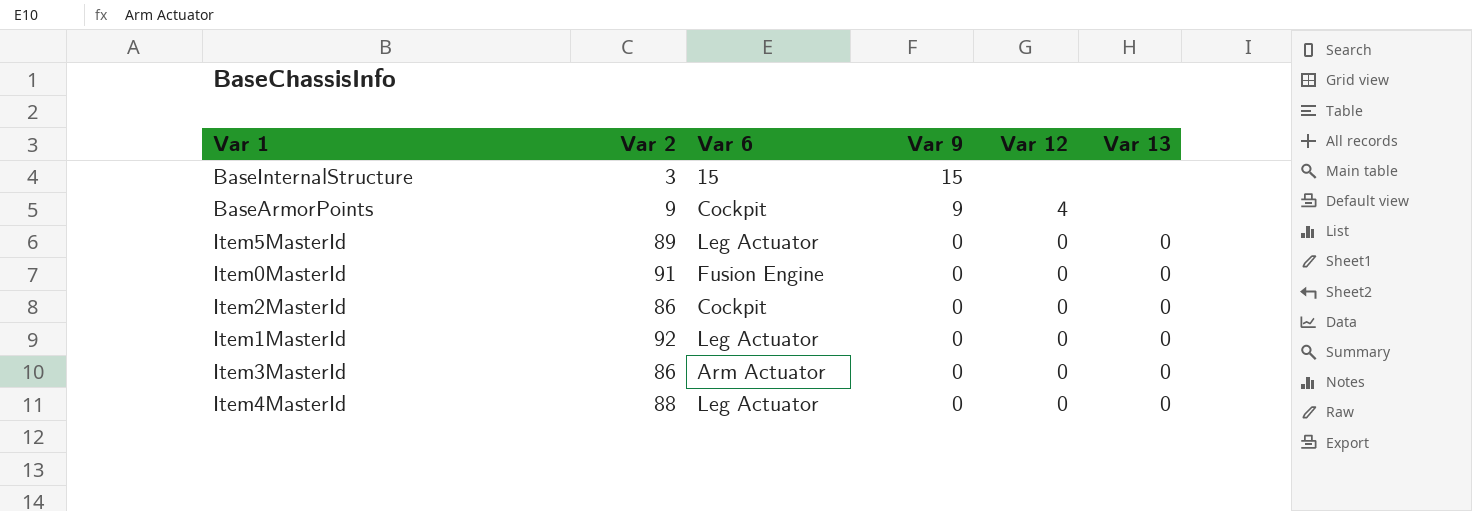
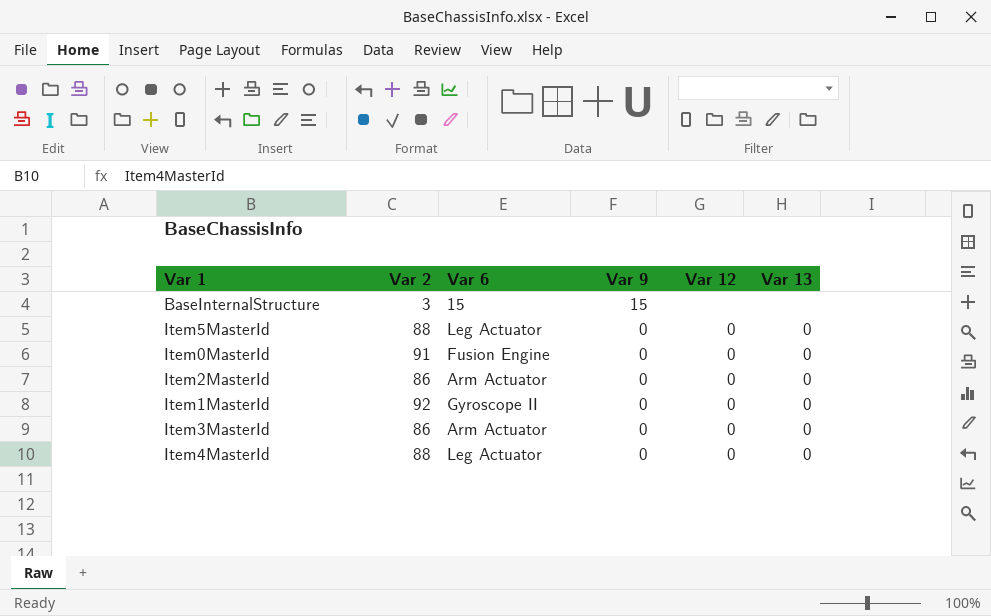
row BaseArmorPoints: 9 | Cockpit | 9 | 4 | none -> none
Item5MasterId | Var 2: 89 -> 88
Item2MasterId | Var 6: Cockpit -> Arm Actuator
Item1MasterId | Var 6: Leg Actuator -> Gyroscope II

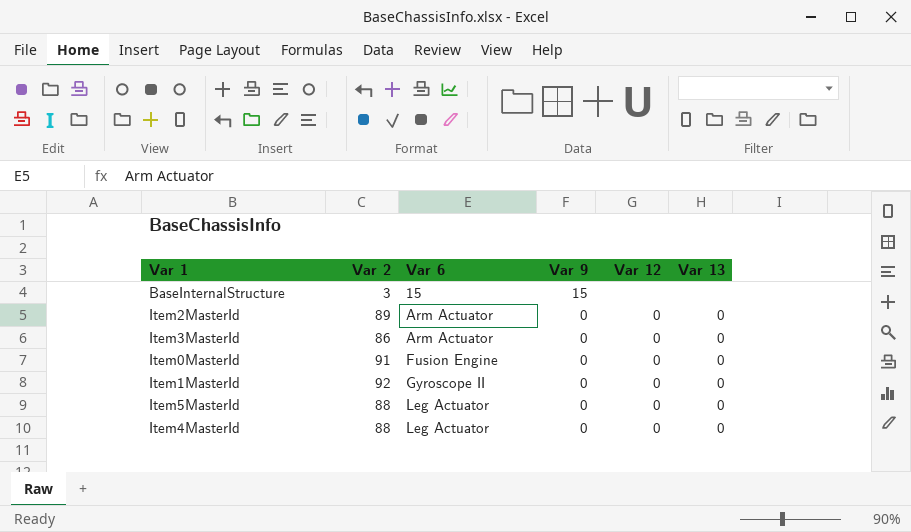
row order: Var 9 descending -> Var 6 ascending
Item2MasterId | Var 2: 86 -> 89

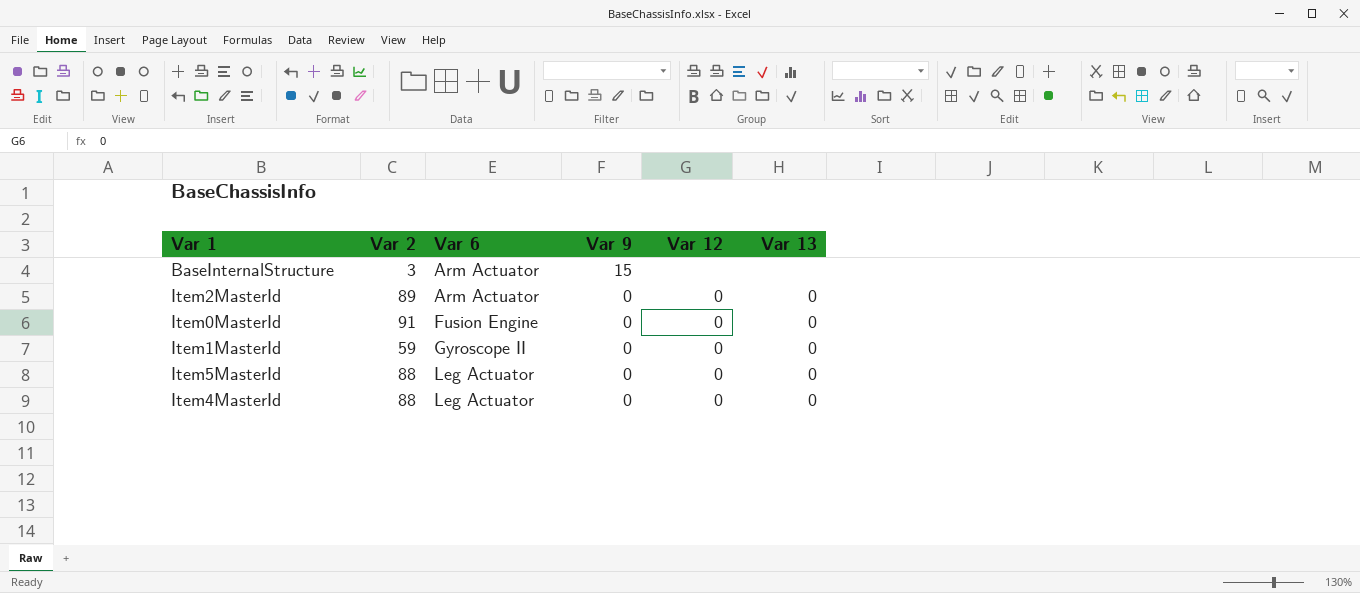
row Item3MasterId: 86 | Arm Actuator | 0 | 0 | 0 -> none
BaseInternalStructure | Var 6: 15 -> Arm Actuator
Item1MasterId | Var 2: 92 -> 59

